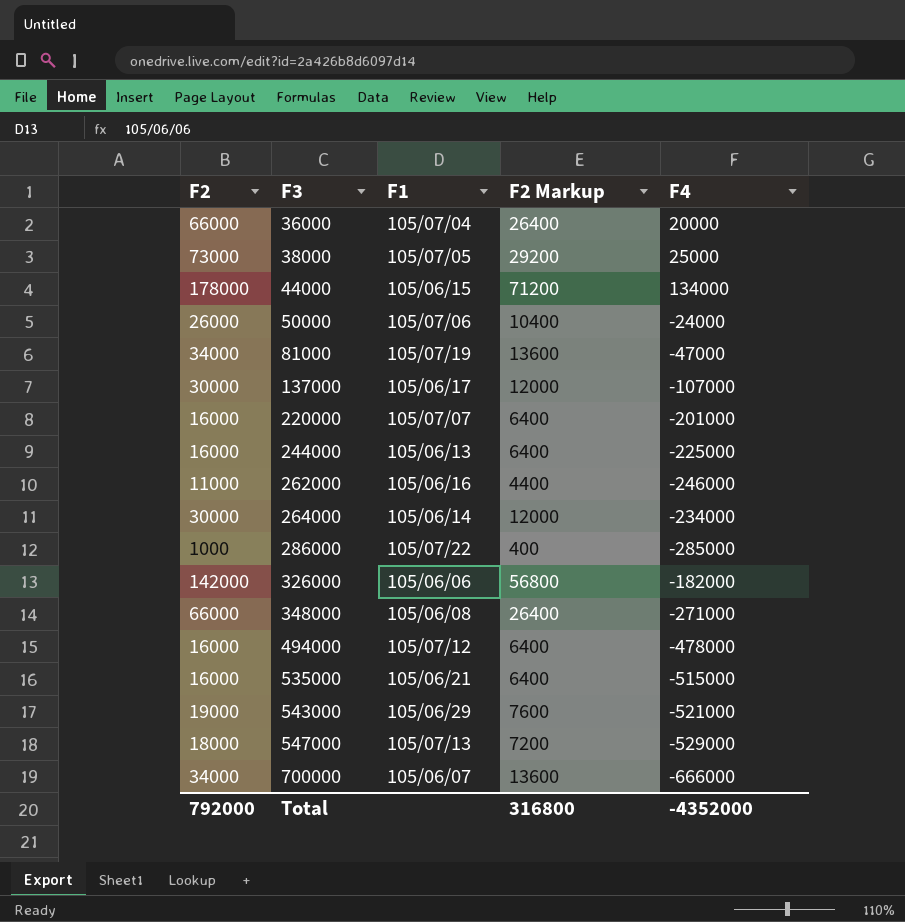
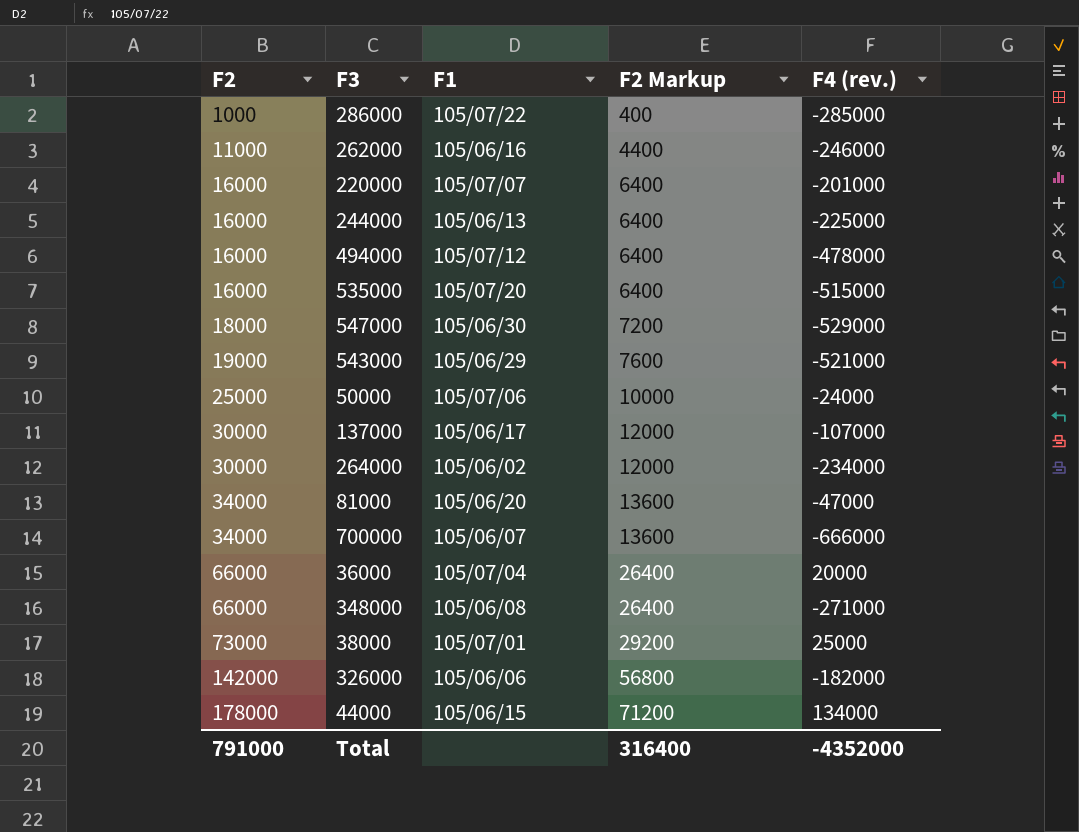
row order: F3 ascending -> F2 ascending
column name: F4 -> F4 (rev.)
535000 | F1: 105/06/21 -> 105/07/20
547000 | F1: 105/07/13 -> 105/06/30
50000 | F2: 26000 -> 25000
50000 | F2 Markup: 10400 -> 10000
264000 | F1: 105/06/14 -> 105/06/02
81000 | F1: 105/07/19 -> 105/06/20
38000 | F1: 105/07/05 -> 105/07/01
Total | F2: 792000 -> 791000
Total | F2 Markup: 316800 -> 316400

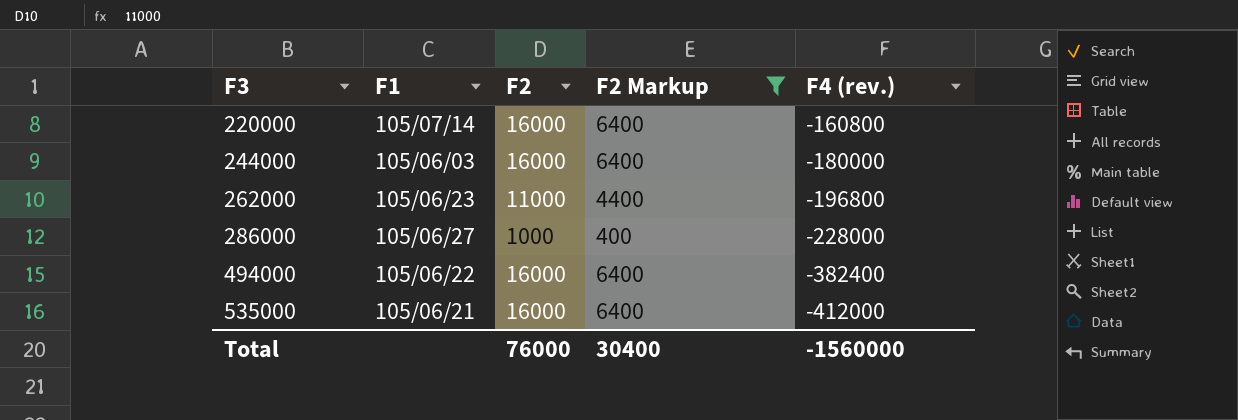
filter: none -> F2 Markup <= 6400
row order: F2 ascending -> F3 ascending
column F2 | position: 1 -> 3
220000 | F1: 105/07/07 -> 105/07/14
220000 | F4 (rev.): -201000 -> -160800
244000 | F1: 105/06/13 -> 105/06/03
244000 | F4 (rev.): -225000 -> -180000
262000 | F1: 105/06/16 -> 105/06/23
262000 | F4 (rev.): -246000 -> -196800
286000 | F1: 105/07/22 -> 105/06/27
286000 | F4 (rev.): -285000 -> -228000
494000 | F1: 105/07/12 -> 105/06/22
494000 | F4 (rev.): -478000 -> -382400
535000 | F1: 105/07/20 -> 105/06/21
535000 | F4 (rev.): -515000 -> -412000
Total | F2: 791000 -> 76000
Total | F2 Markup: 316400 -> 30400
Total | F4 (rev.): -4352000 -> -1560000

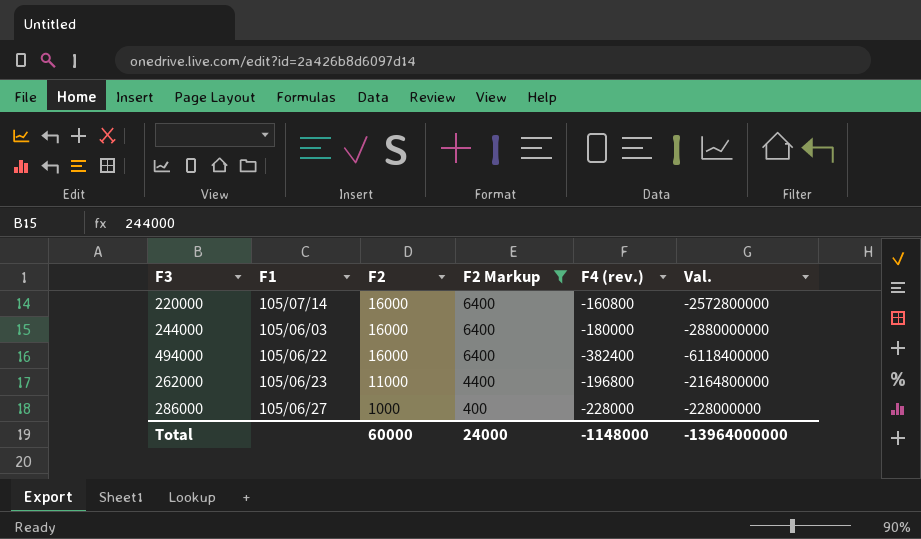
row order: F3 ascending -> F2 descending
column Val. | formula: none -> [F2] * [F4 (rev.)]
row 535000: 105/06/21 | 16000 | 6400 | -412000 -> none
Total | F2: 76000 -> 60000
Total | F2 Markup: 30400 -> 24000
Total | F4 (rev.): -1560000 -> -1148000

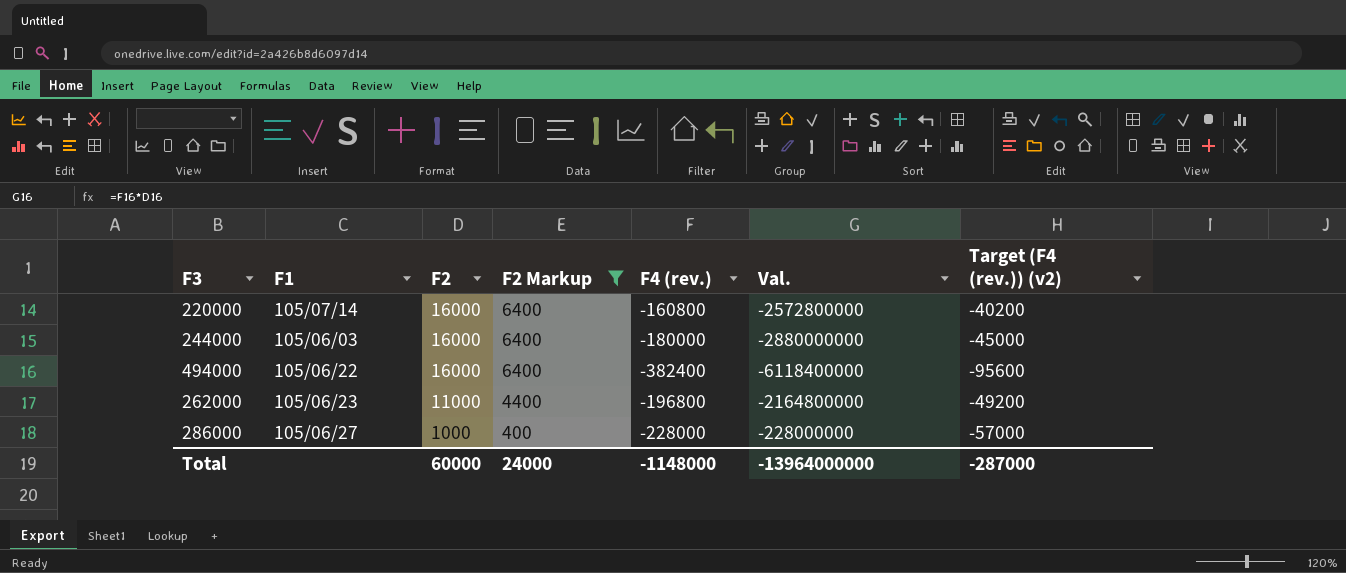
column Target (F4 (rev.)) (v2) | formula: none -> [F4 (rev.)] * 0.25

